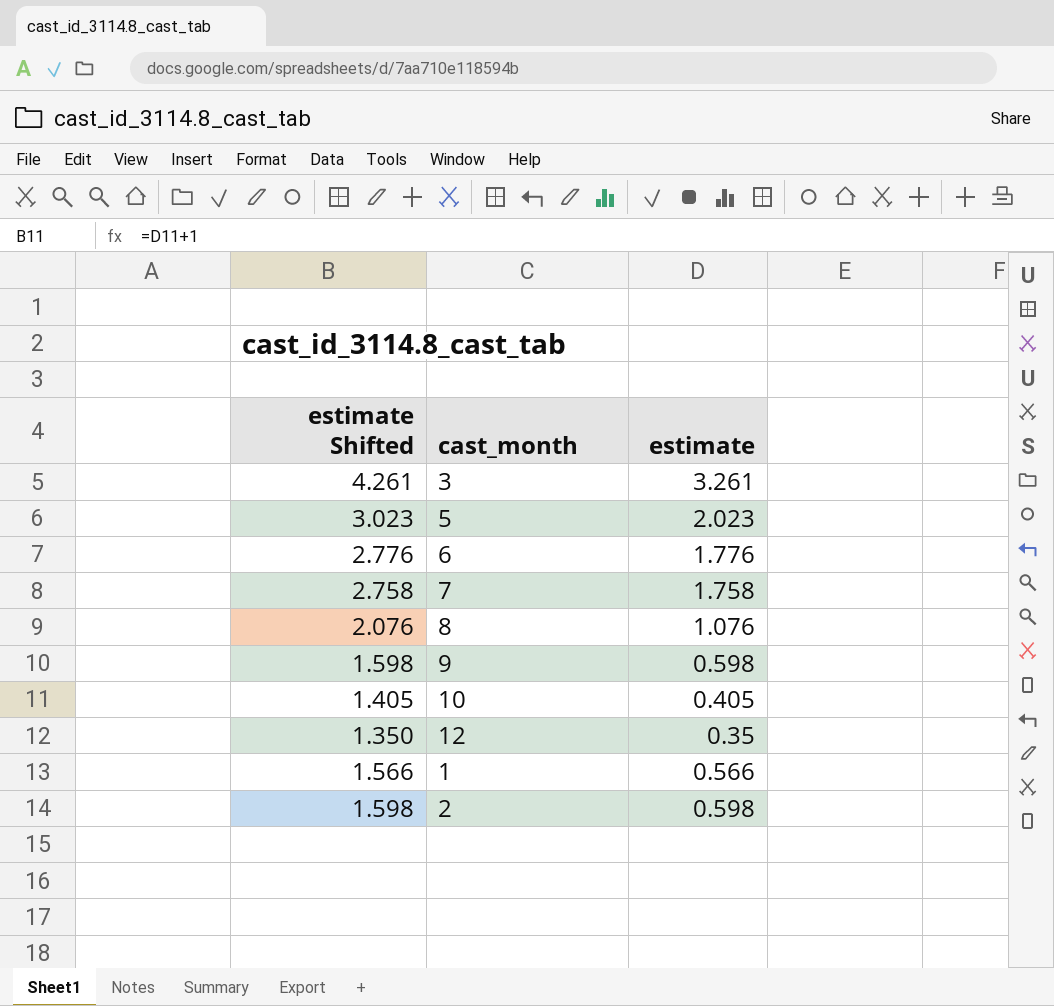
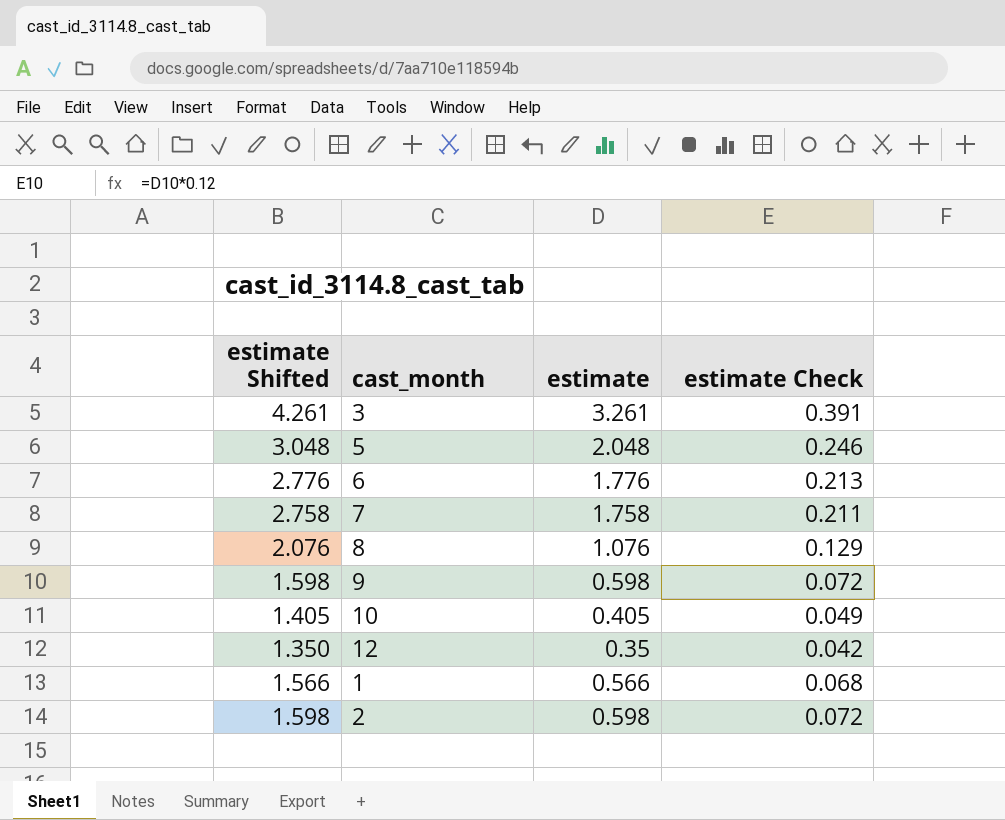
column estimate Check | formula: none -> [estimate] * 0.12
5 | estimate Shifted: 3.023 -> 3.048
5 | estimate: 2.023 -> 2.048

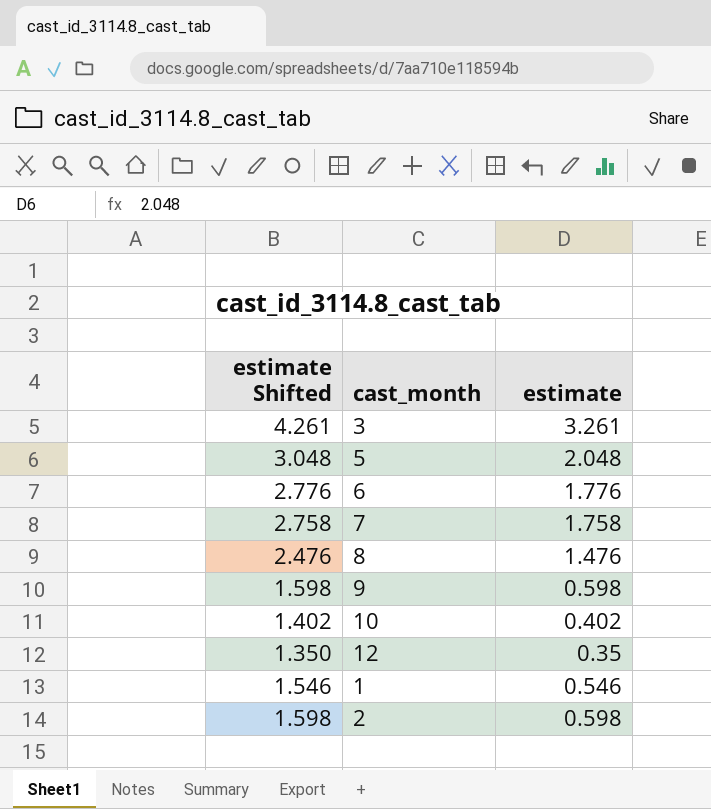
column estimate Check | formula: [estimate] * 0.12 -> none
8 | estimate Shifted: 2.076 -> 2.476
8 | estimate: 1.076 -> 1.476
10 | estimate Shifted: 1.405 -> 1.402
10 | estimate: 0.405 -> 0.402
1 | estimate Shifted: 1.566 -> 1.546
1 | estimate: 0.566 -> 0.546

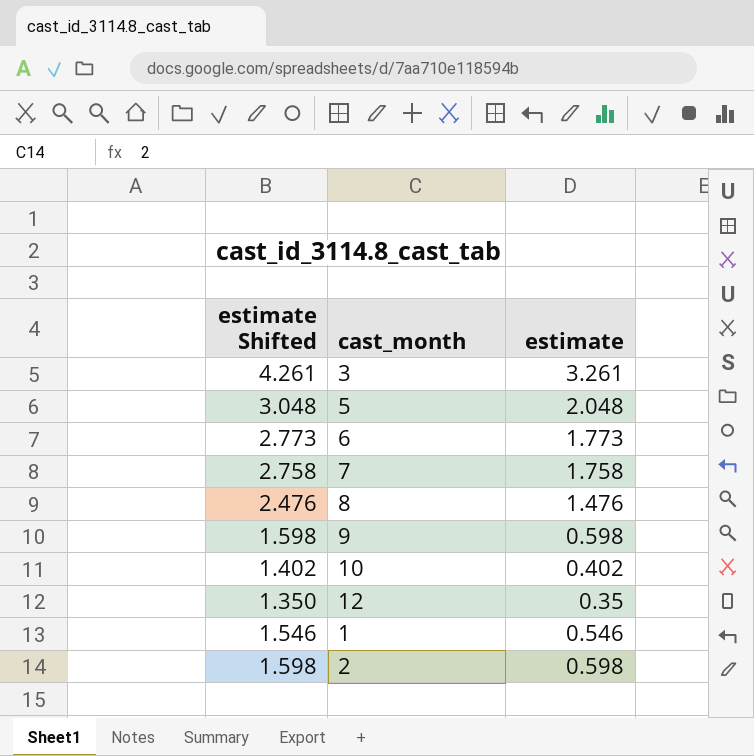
6 | estimate Shifted: 2.776 -> 2.773
6 | estimate: 1.776 -> 1.773

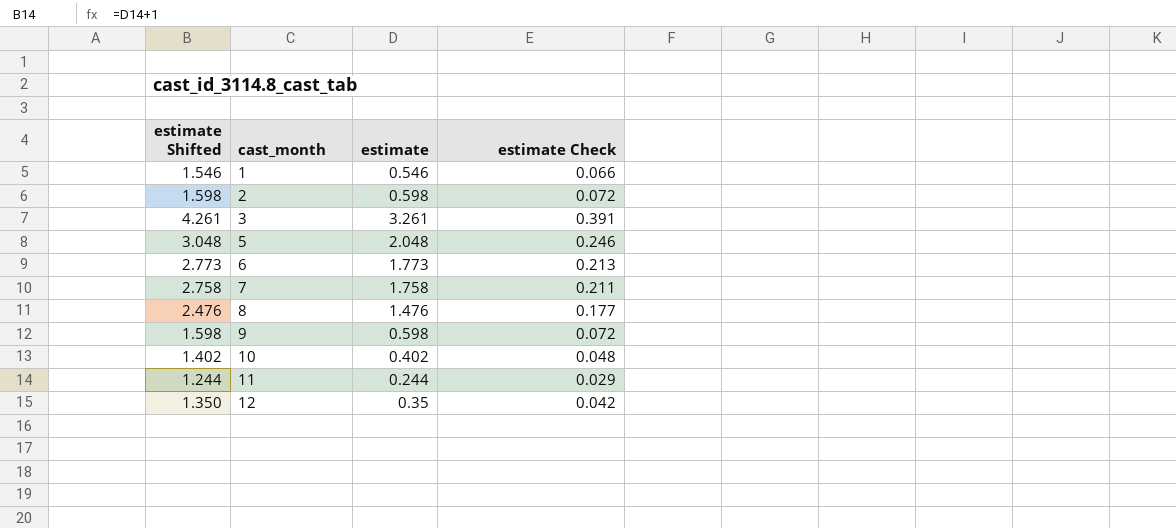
row order: none -> cast_month ascending
column estimate Check | formula: none -> [estimate] * 0.12
row 11: none -> 1.244 | 0.244 | 0.029

